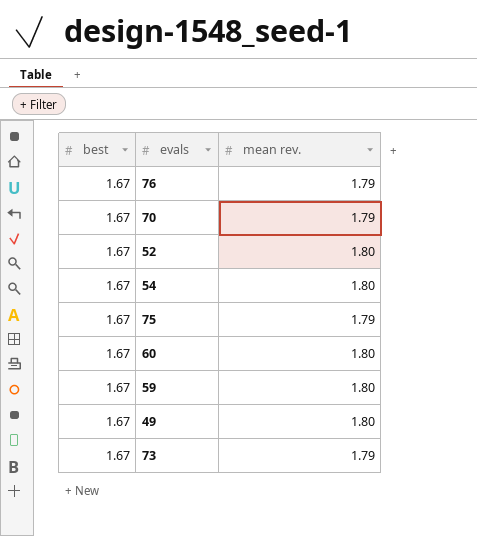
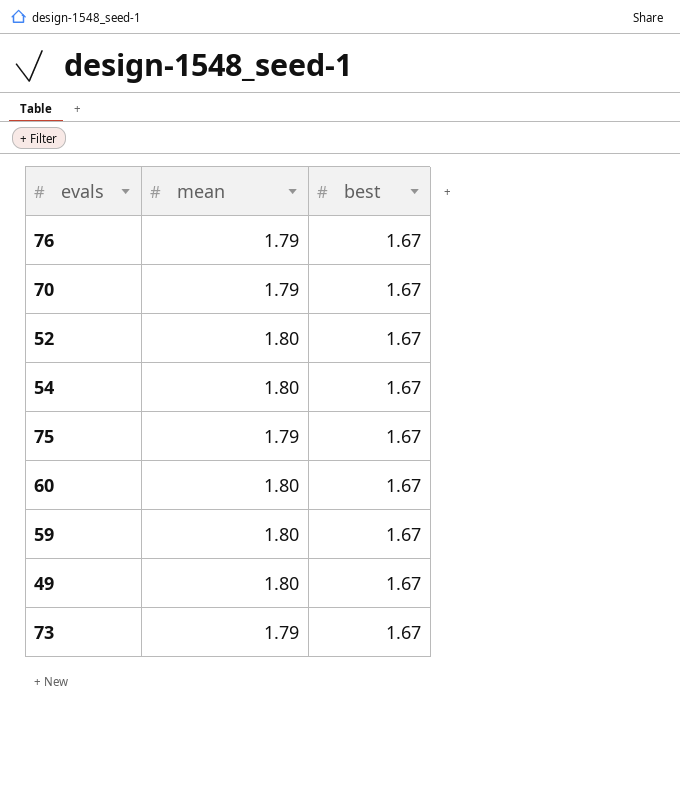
column name: mean rev. -> mean
column best | position: 1 -> 3

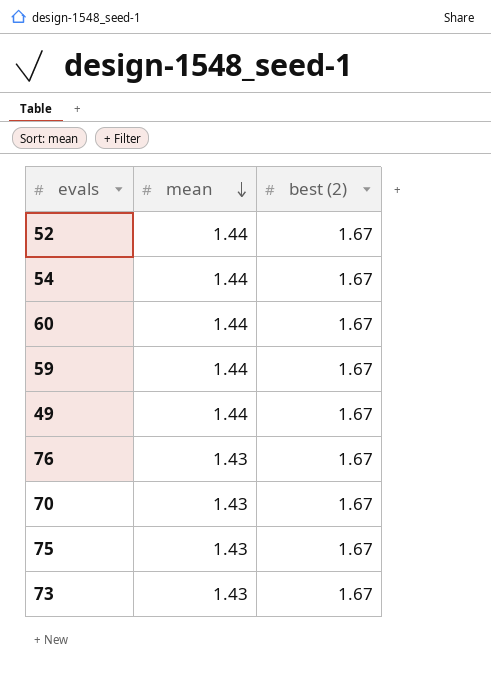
row order: none -> mean descending
column name: best -> best (2)
52 | mean: 1.80 -> 1.44
54 | mean: 1.80 -> 1.44
60 | mean: 1.80 -> 1.44
59 | mean: 1.80 -> 1.44
49 | mean: 1.80 -> 1.44
76 | mean: 1.79 -> 1.43
70 | mean: 1.79 -> 1.43
75 | mean: 1.79 -> 1.43
73 | mean: 1.79 -> 1.43

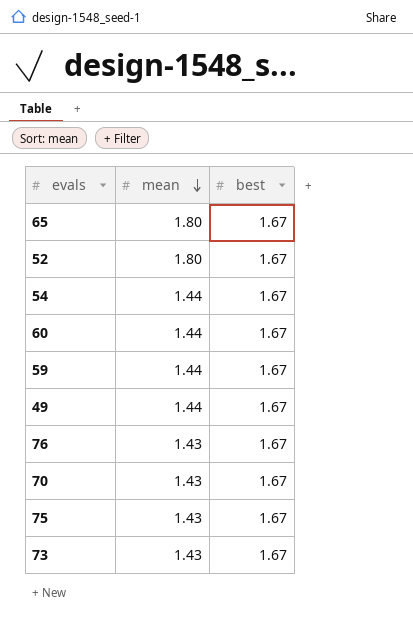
column name: best (2) -> best
row 65: none -> 1.80 | 1.67
52 | mean: 1.44 -> 1.80

